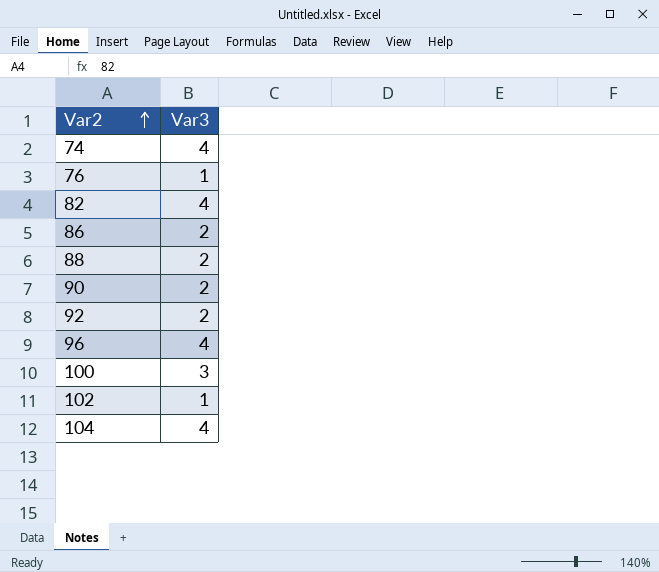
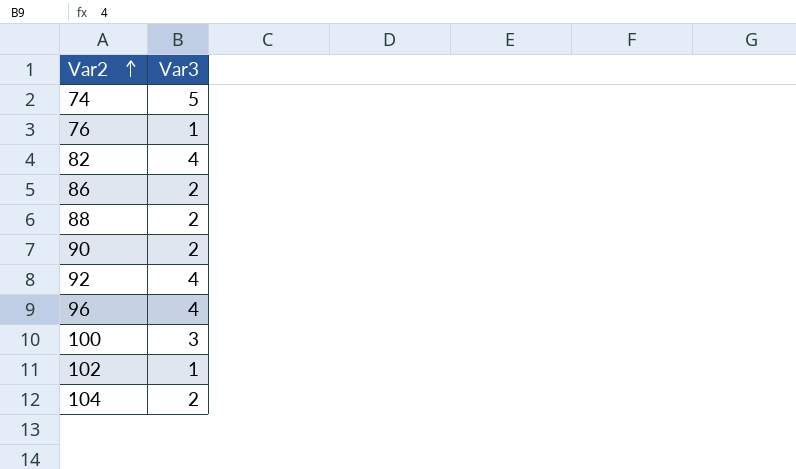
74 | Var3: 4 -> 5
92 | Var3: 2 -> 4
104 | Var3: 4 -> 2

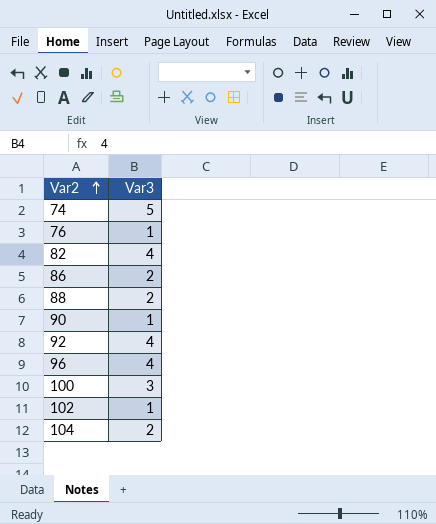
90 | Var3: 2 -> 1

